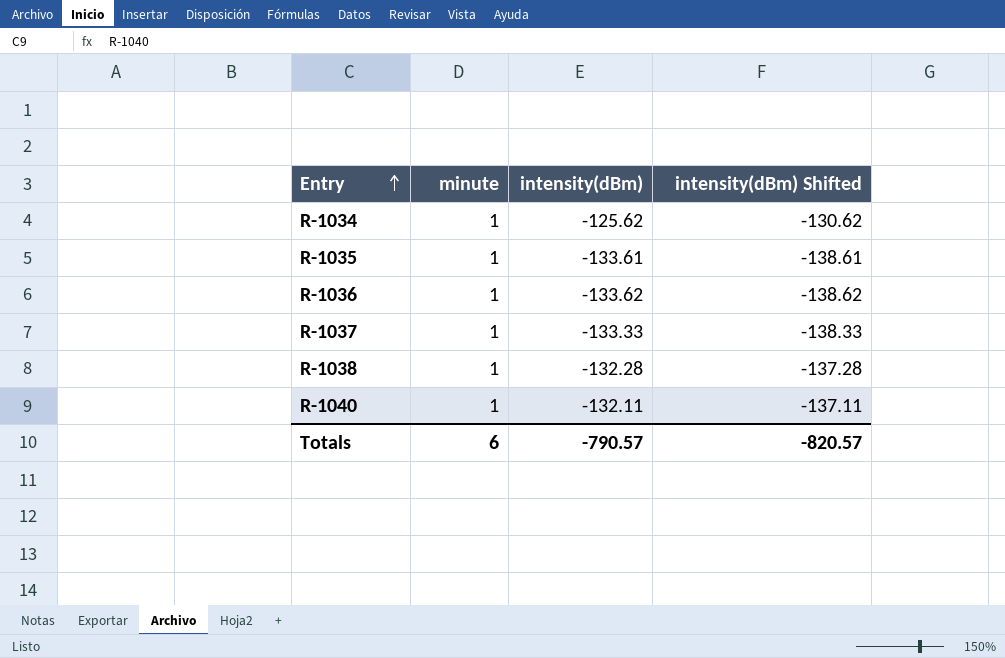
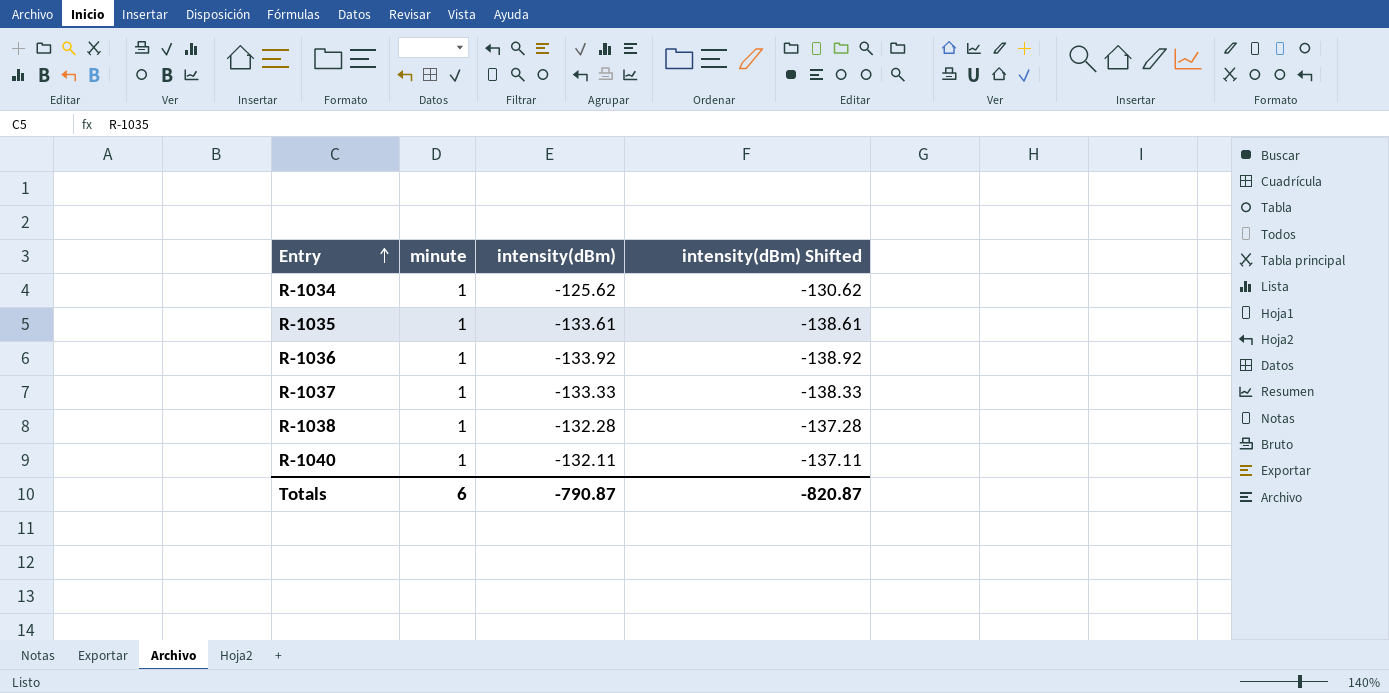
R-1036 | intensity(dBm): -133.62 -> -133.92
R-1036 | intensity(dBm) Shifted: -138.62 -> -138.92
Totals | intensity(dBm): -790.57 -> -790.87
Totals | intensity(dBm) Shifted: -820.57 -> -820.87

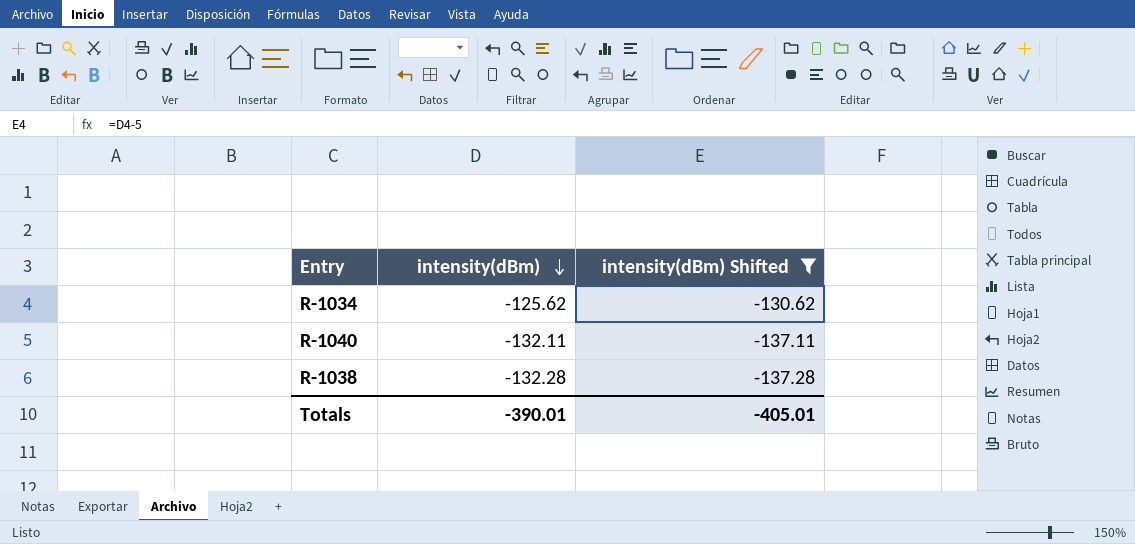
filter: none -> intensity(dBm) Shifted >= -137.28
row order: Entry ascending -> intensity(dBm) descending
column minute | position: 2 -> none
Totals | intensity(dBm): -790.87 -> -390.01
Totals | intensity(dBm) Shifted: -820.87 -> -405.01

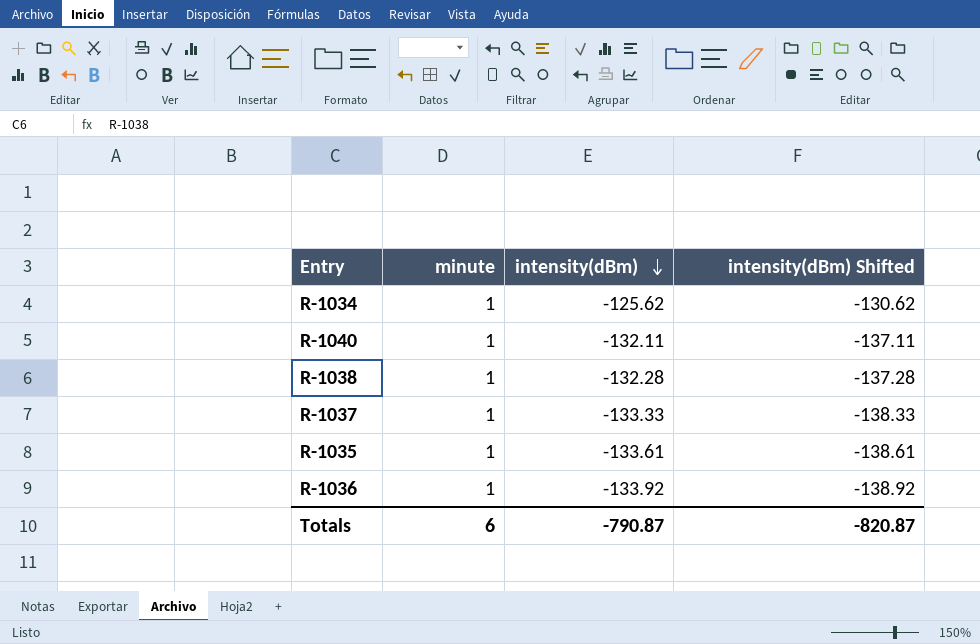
filter: intensity(dBm) Shifted >= -137.28 -> none
column minute | position: none -> 2
Totals | intensity(dBm): -390.01 -> -790.87
Totals | intensity(dBm) Shifted: -405.01 -> -820.87

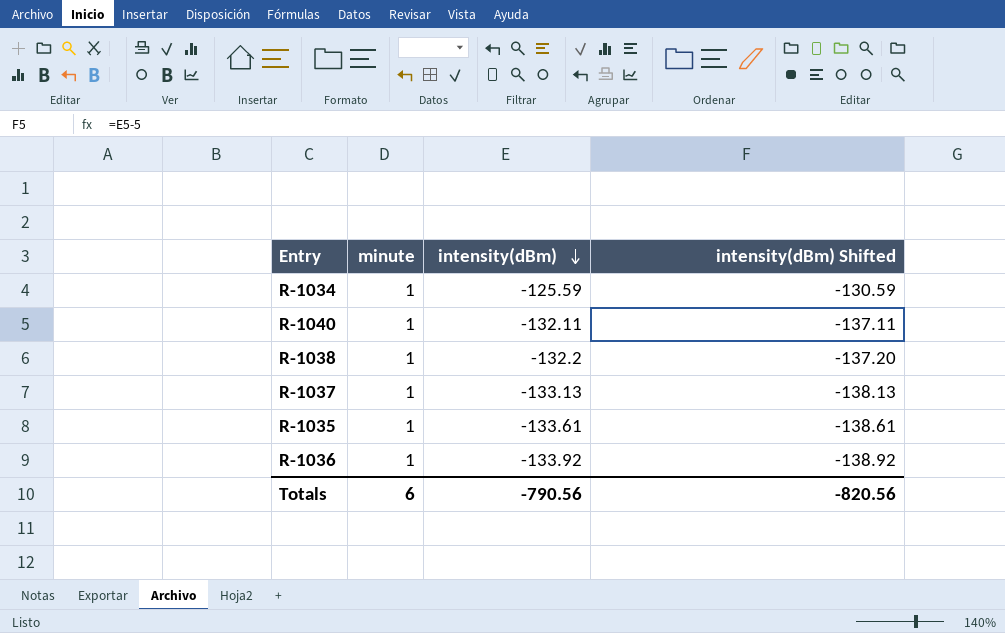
R-1034 | intensity(dBm): -125.62 -> -125.59
R-1034 | intensity(dBm) Shifted: -130.62 -> -130.59
R-1038 | intensity(dBm): -132.28 -> -132.2
R-1038 | intensity(dBm) Shifted: -137.28 -> -137.20
R-1037 | intensity(dBm): -133.33 -> -133.13
R-1037 | intensity(dBm) Shifted: -138.33 -> -138.13
Totals | intensity(dBm): -790.87 -> -790.56
Totals | intensity(dBm) Shifted: -820.87 -> -820.56

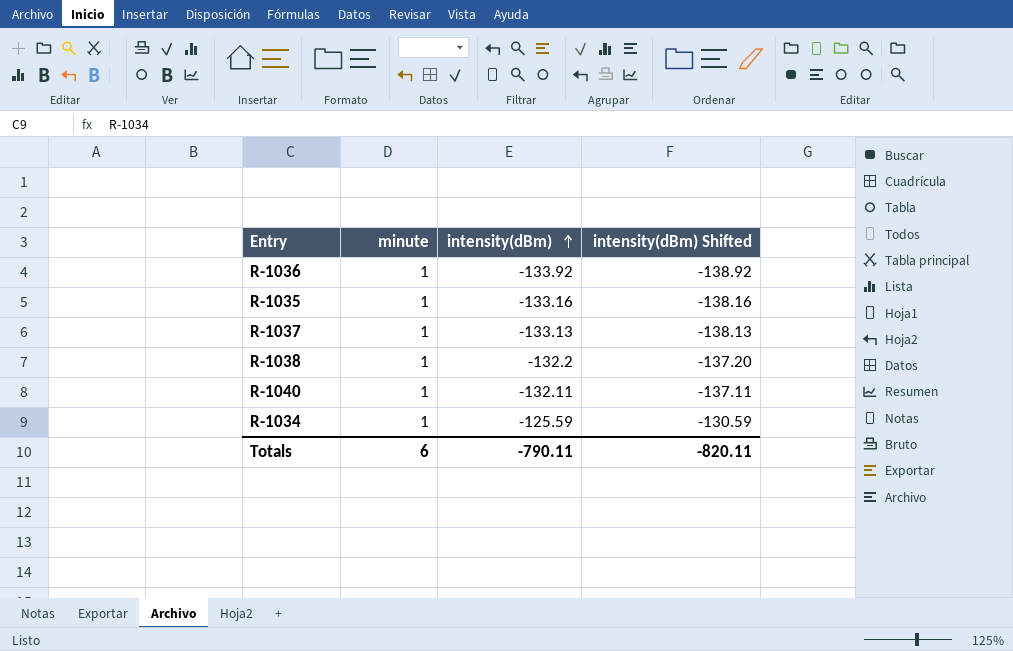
row order: intensity(dBm) descending -> intensity(dBm) ascending
R-1035 | intensity(dBm): -133.61 -> -133.16
R-1035 | intensity(dBm) Shifted: -138.61 -> -138.16
Totals | intensity(dBm): -790.56 -> -790.11
Totals | intensity(dBm) Shifted: -820.56 -> -820.11

